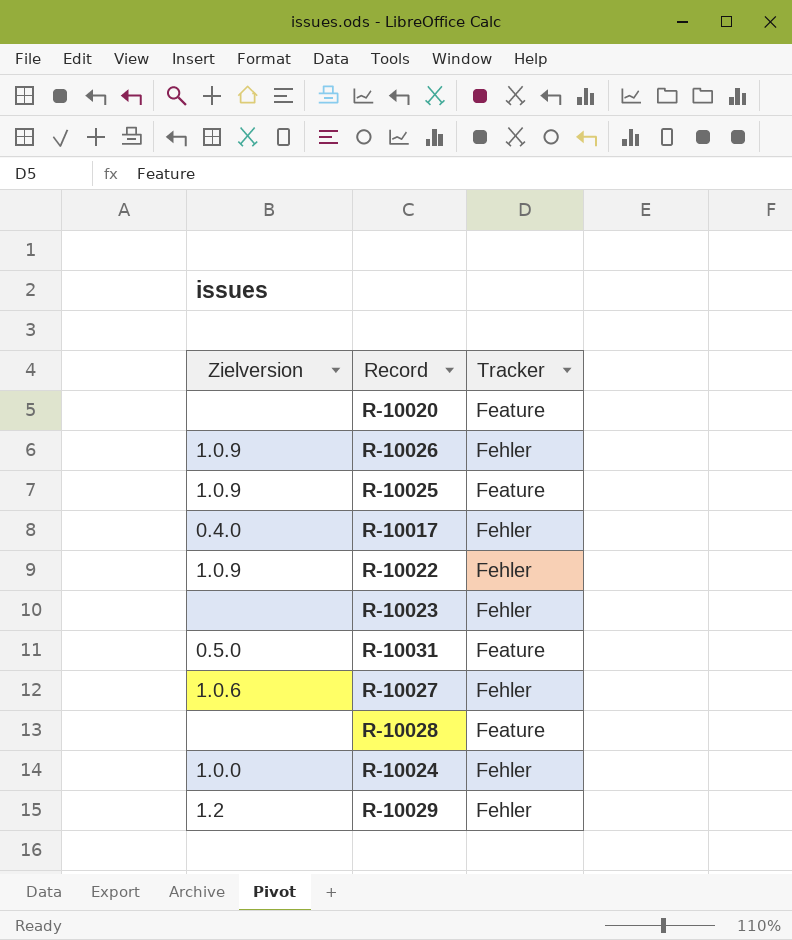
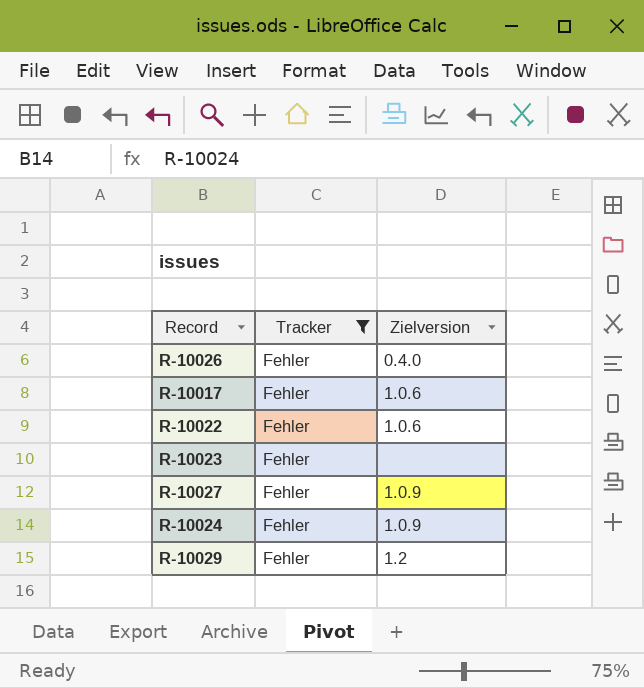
filter: none -> Tracker = Fehler
column Zielversion | position: 1 -> 3
R-10026 | Zielversion: 1.0.9 -> 0.4.0
R-10017 | Zielversion: 0.4.0 -> 1.0.6
R-10022 | Zielversion: 1.0.9 -> 1.0.6
R-10027 | Zielversion: 1.0.6 -> 1.0.9
R-10024 | Zielversion: 1.0.0 -> 1.0.9

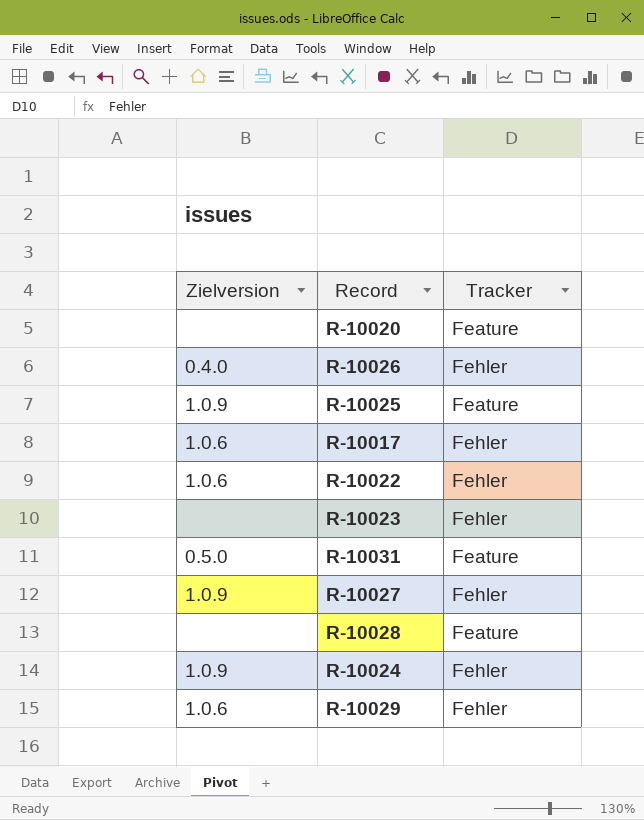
filter: Tracker = Fehler -> none
column Zielversion | position: 3 -> 1
R-10029 | Zielversion: 1.2 -> 1.0.6

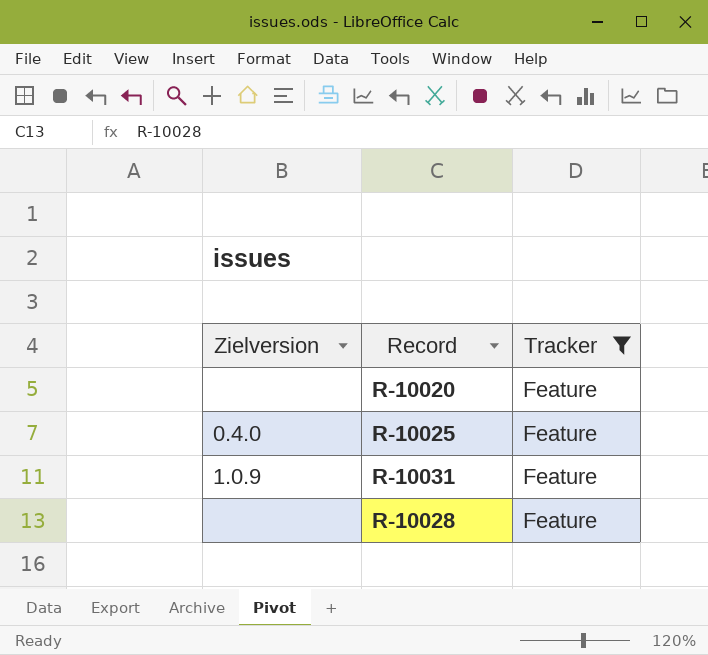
filter: none -> Tracker = Feature
R-10025 | Zielversion: 1.0.9 -> 0.4.0
R-10031 | Zielversion: 0.5.0 -> 1.0.9

